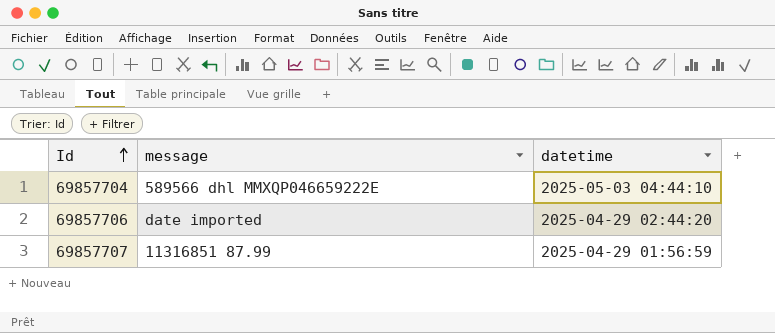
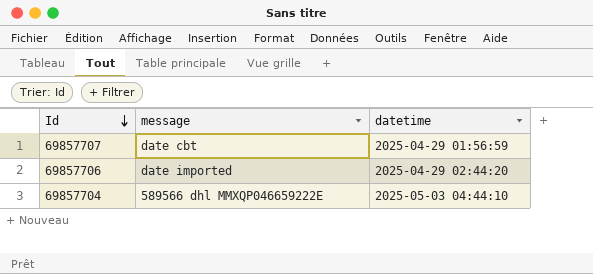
row order: Id ascending -> Id descending
69857707 | message: 11316851 87.99 -> date cbt

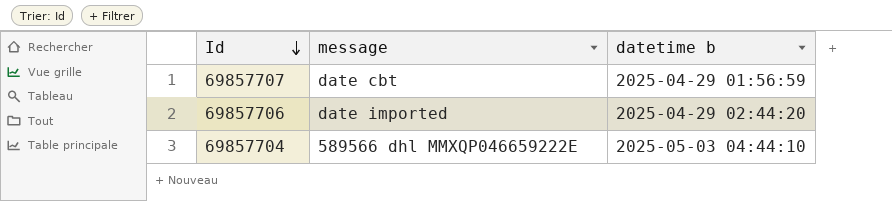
column name: datetime -> datetime b

